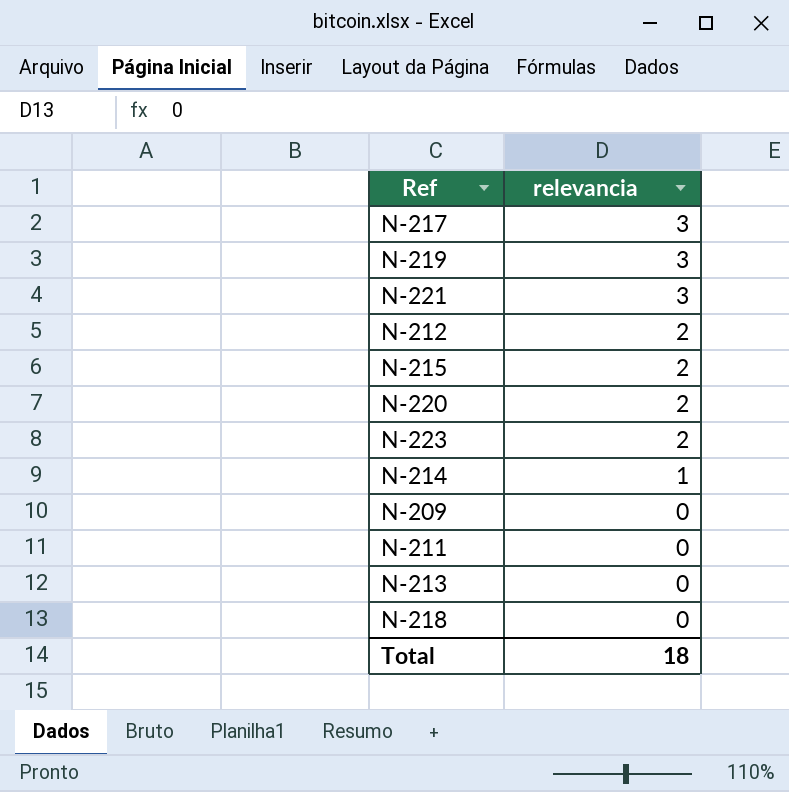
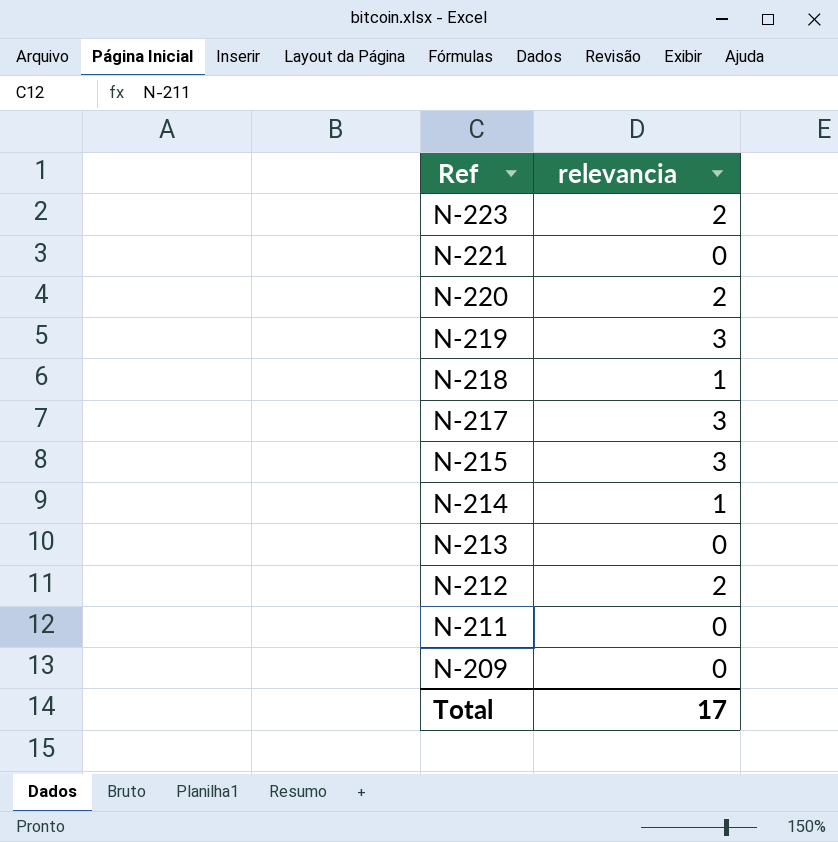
row order: relevancia descending -> Ref descending
N-221 | relevancia: 3 -> 0
N-218 | relevancia: 0 -> 1
N-215 | relevancia: 2 -> 3
Total | relevancia: 18 -> 17

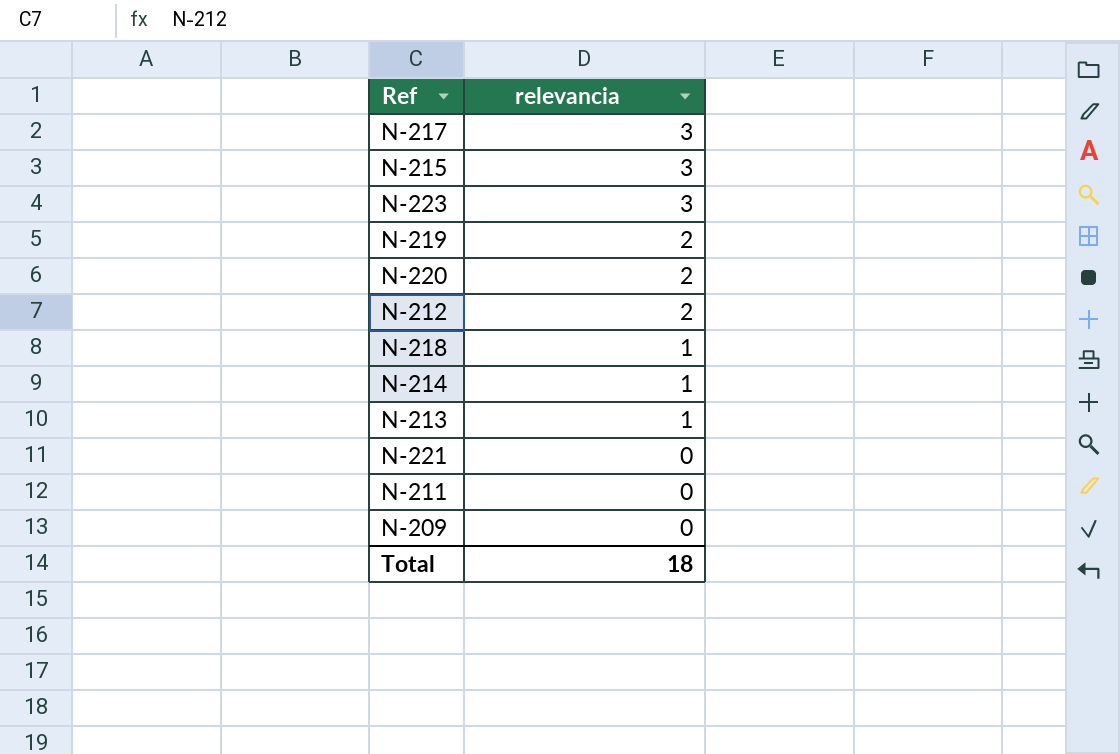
row order: Ref descending -> relevancia descending
N-223 | relevancia: 2 -> 3
N-219 | relevancia: 3 -> 2
N-213 | relevancia: 0 -> 1
Total | relevancia: 17 -> 18

